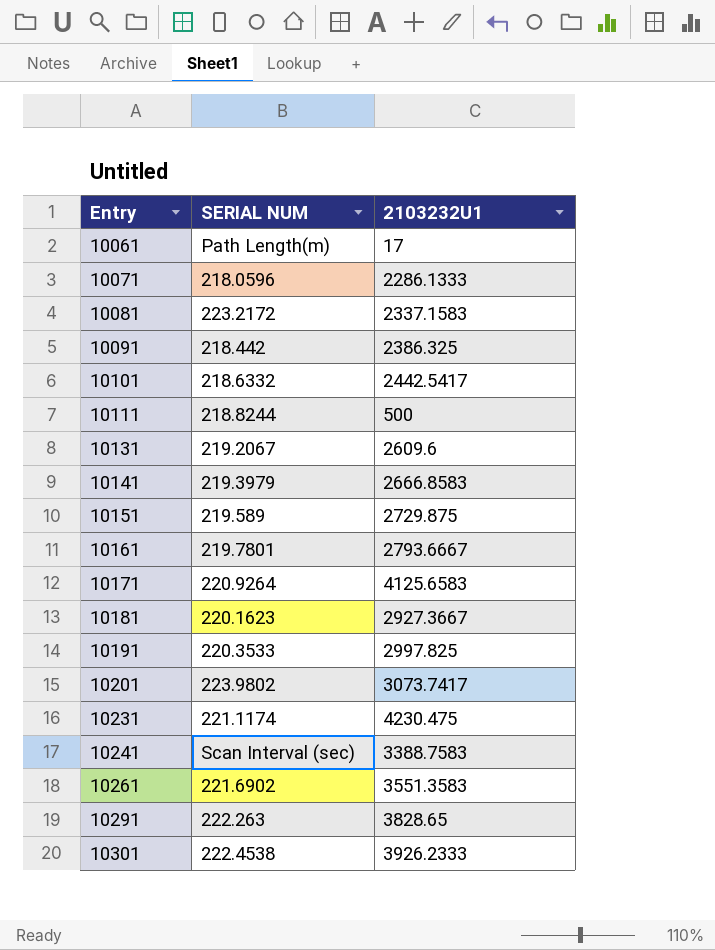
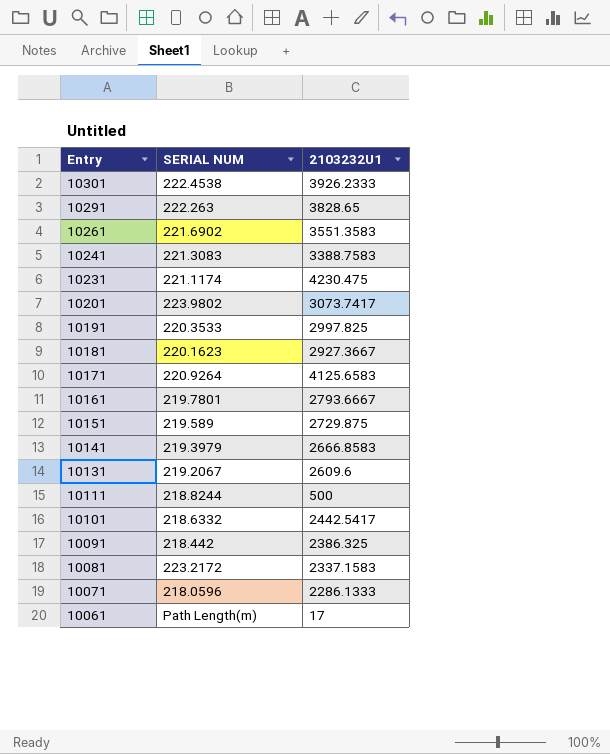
row order: Entry ascending -> Entry descending
10241 | SERIAL NUM: Scan Interval (sec) -> 221.3083

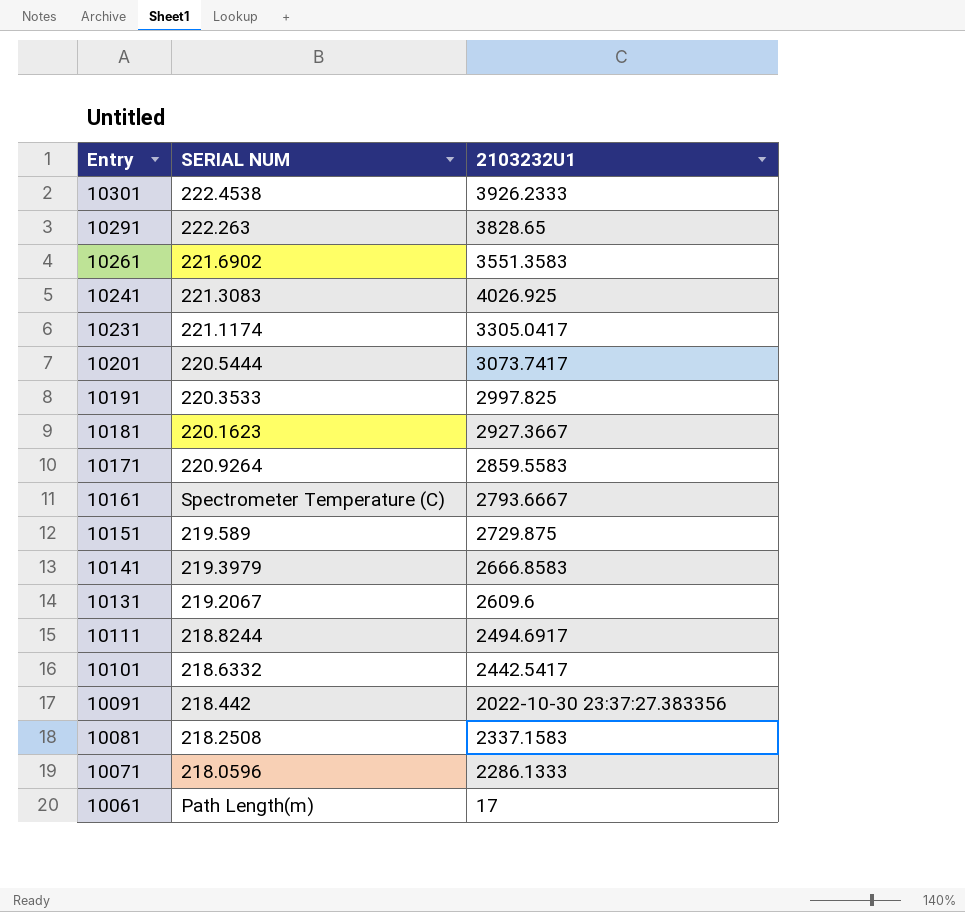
10241 | 2103232U1: 3388.7583 -> 4026.925
10231 | 2103232U1: 4230.475 -> 3305.0417
10201 | SERIAL NUM: 223.9802 -> 220.5444
10171 | 2103232U1: 4125.6583 -> 2859.5583
10161 | SERIAL NUM: 219.7801 -> Spectrometer Temperature (C)
10111 | 2103232U1: 500 -> 2494.6917
10091 | 2103232U1: 2386.325 -> 2022-10-30 23:37:27.383356
10081 | SERIAL NUM: 223.2172 -> 218.2508

